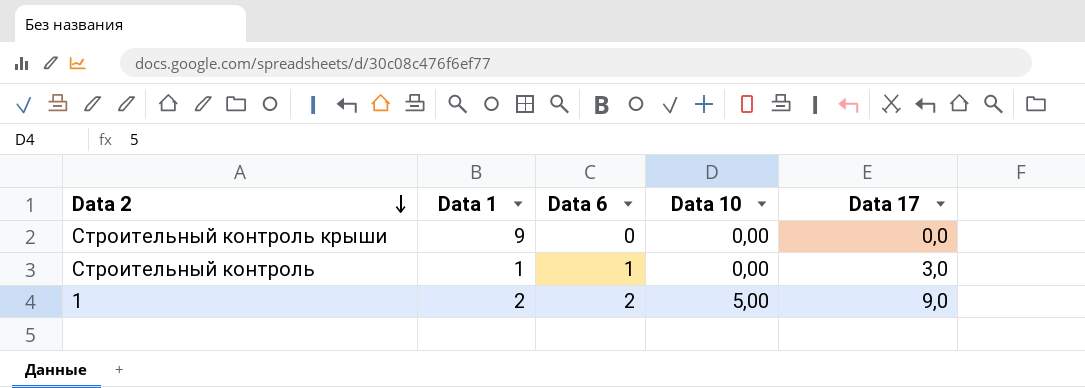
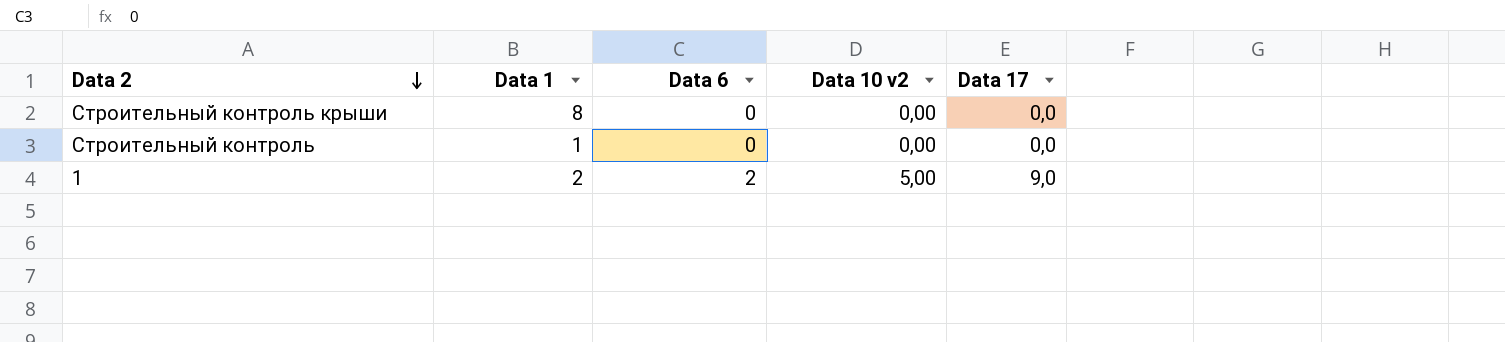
column name: Data 10 -> Data 10 v2
Строительный контроль крыши | Data 1: 9 -> 8
Строительный контроль | Data 6: 1 -> 0
Строительный контроль | Data 17: 3,0 -> 0,0

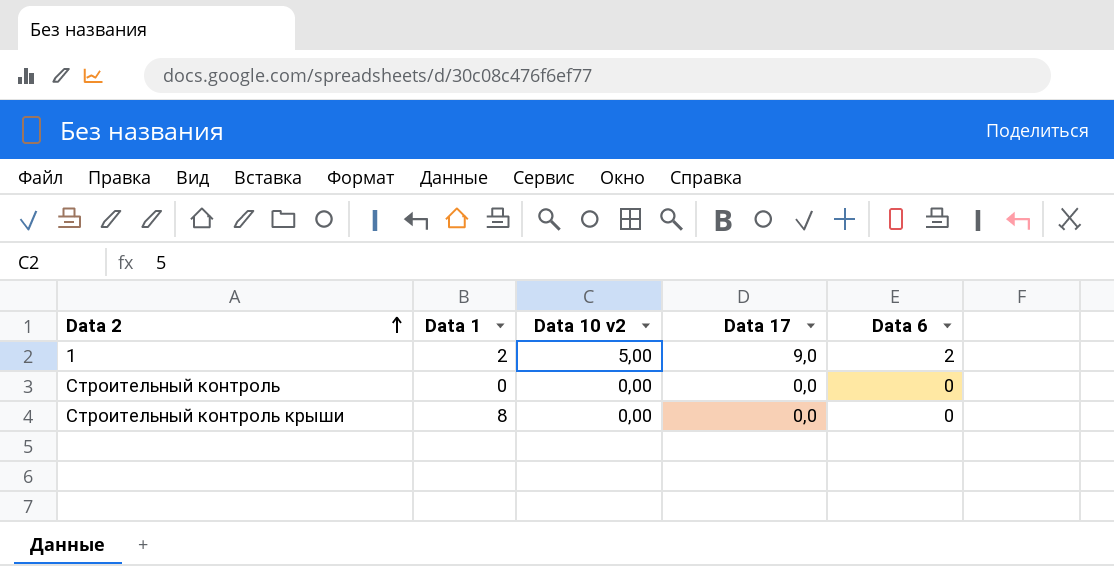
row order: Data 2 descending -> Data 2 ascending
column Data 6 | position: 3 -> 5
Строительный контроль | Data 1: 1 -> 0

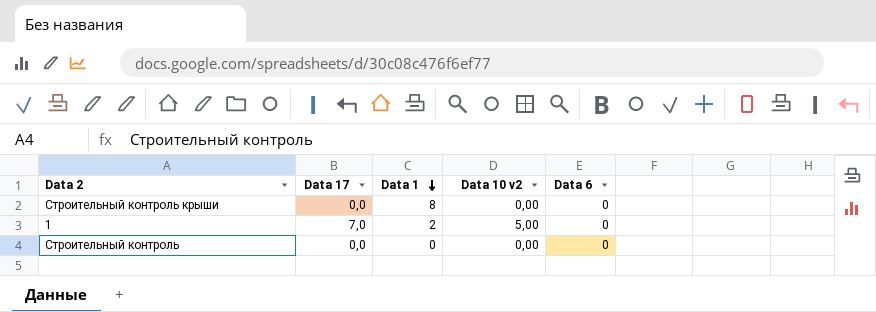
row order: Data 2 ascending -> Data 1 descending
column Data 17 | position: 4 -> 2
1 | Data 17: 9,0 -> 7,0
1 | Data 6: 2 -> 0

